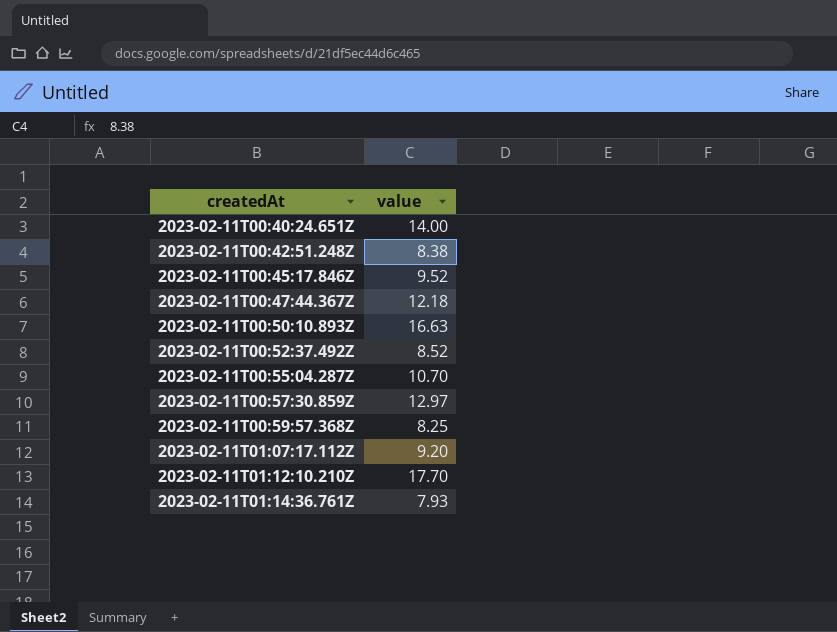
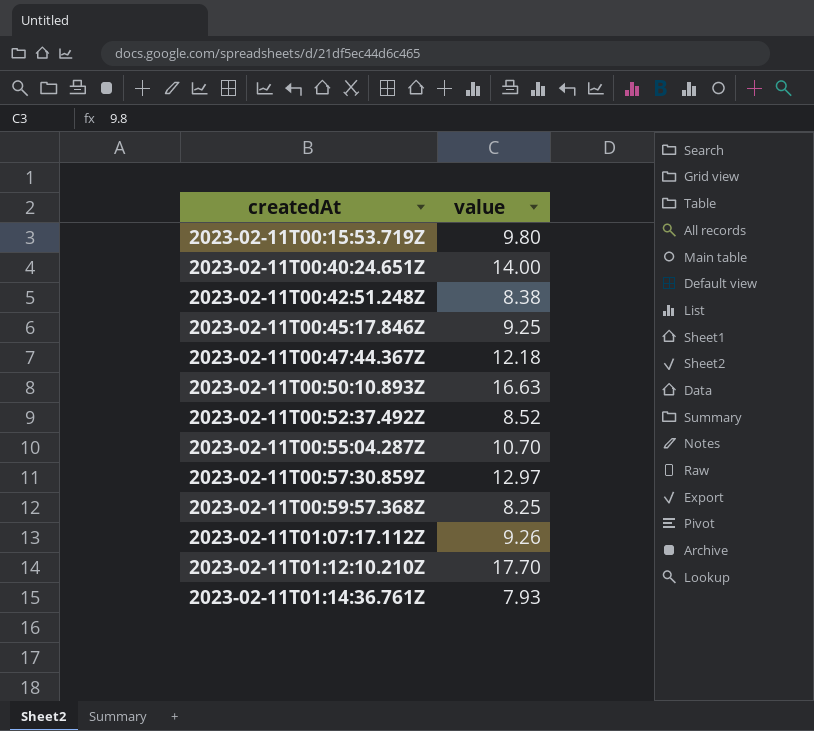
row 2023-02-11T00:15:53.719Z: none -> 9.80
2023-02-11T00:45:17.846Z | value: 9.52 -> 9.25
2023-02-11T01:07:17.112Z | value: 9.20 -> 9.26

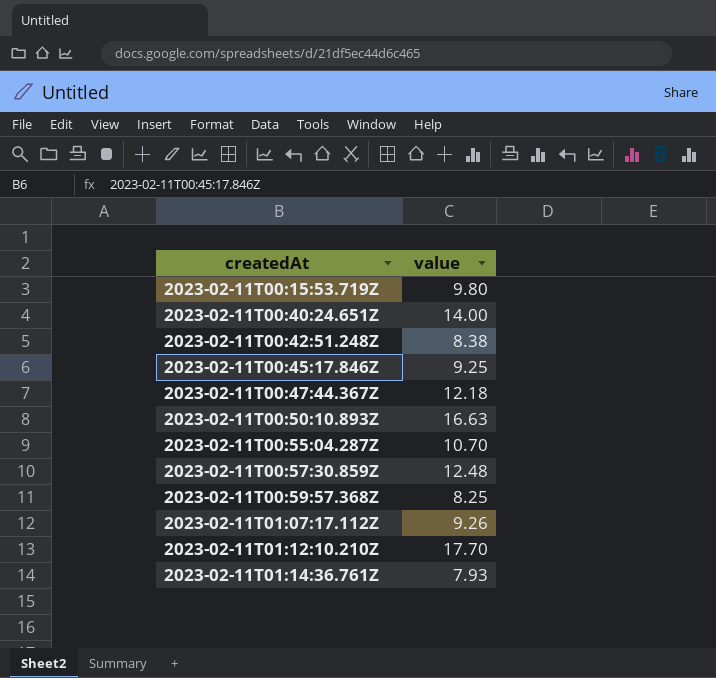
row 2023-02-11T00:52:37.492Z: 8.52 -> none
2023-02-11T00:57:30.859Z | value: 12.97 -> 12.48

